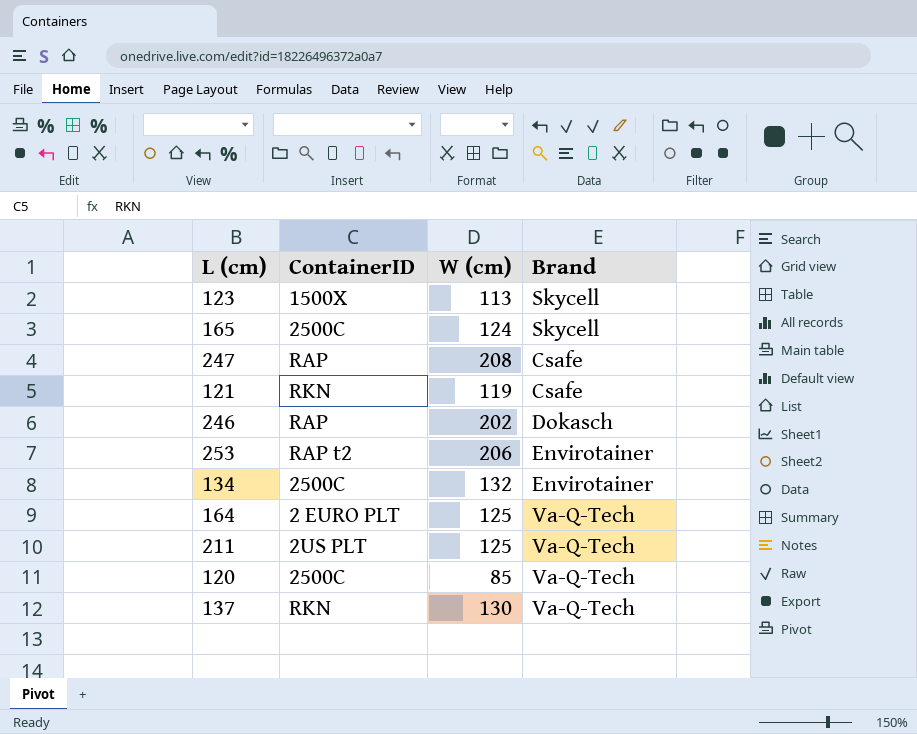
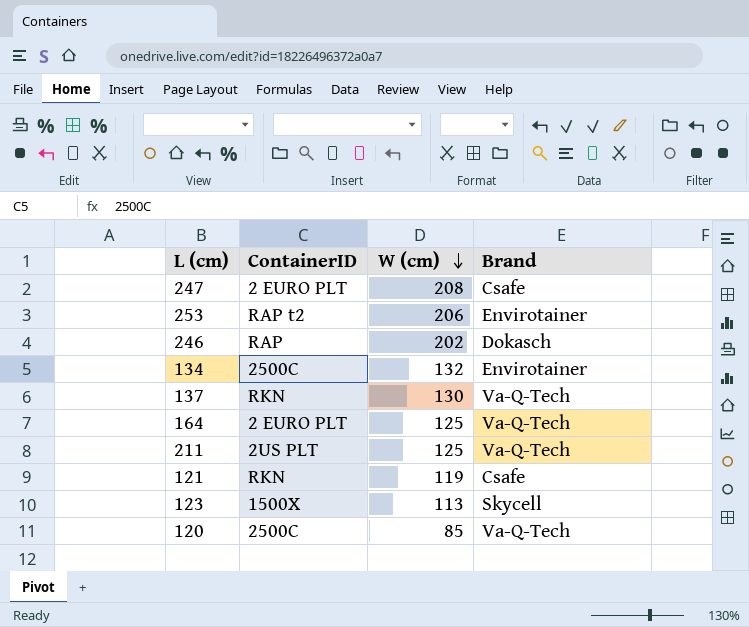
row order: none -> W (cm) descending
row 165: 2500C | 124 | Skycell -> none
247 | ContainerID: RAP -> 2 EURO PLT

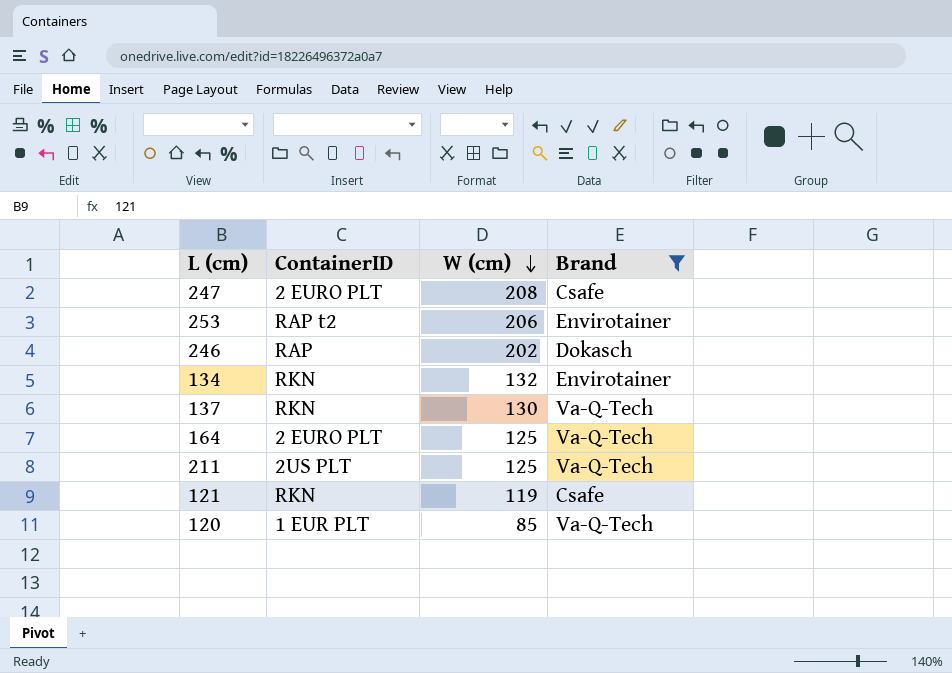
filter: none -> Brand != Skycell
134 | ContainerID: 2500C -> RKN
120 | ContainerID: 2500C -> 1 EUR PLT

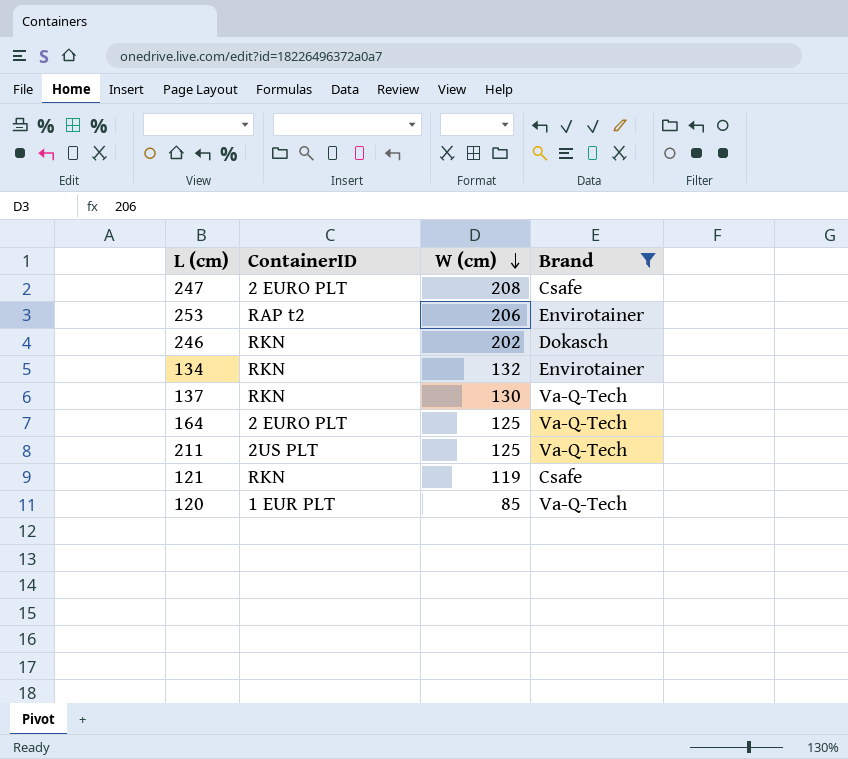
246 | ContainerID: RAP -> RKN

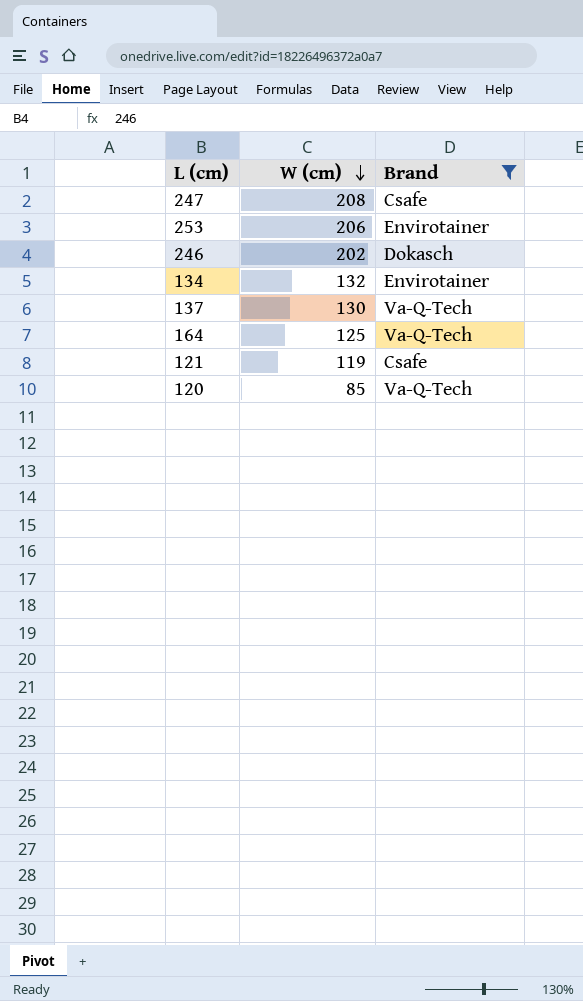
column ContainerID | position: 2 -> none
row 211: 2US PLT | 125 | Va-Q-Tech -> none

